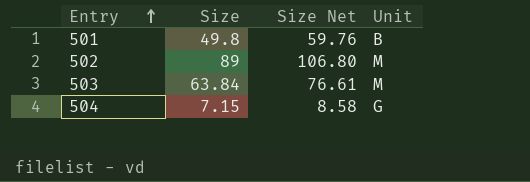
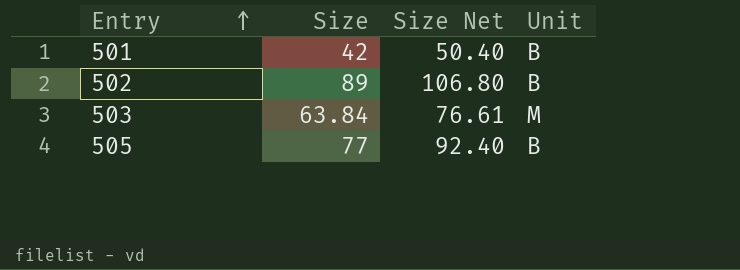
row 504: 7.15 | 8.58 | G -> none
501 | Size: 49.8 -> 42
501 | Size Net: 59.76 -> 50.40
502 | Unit: M -> B
row 505: none -> 77 | 92.40 | B

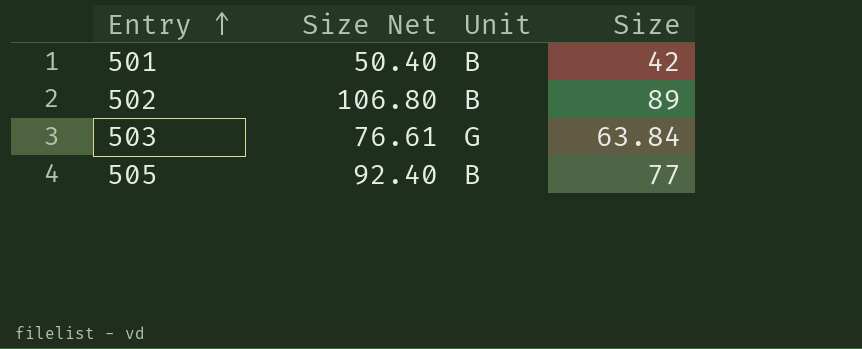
column Size | position: 2 -> 4
503 | Unit: M -> G

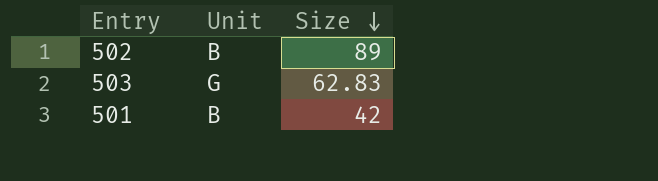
row order: Entry ascending -> Size descending
column Size Net | formula: [Size] * 1.2 -> none
row 505: 92.40 | B | 77 -> none
503 | Size: 63.84 -> 62.83

